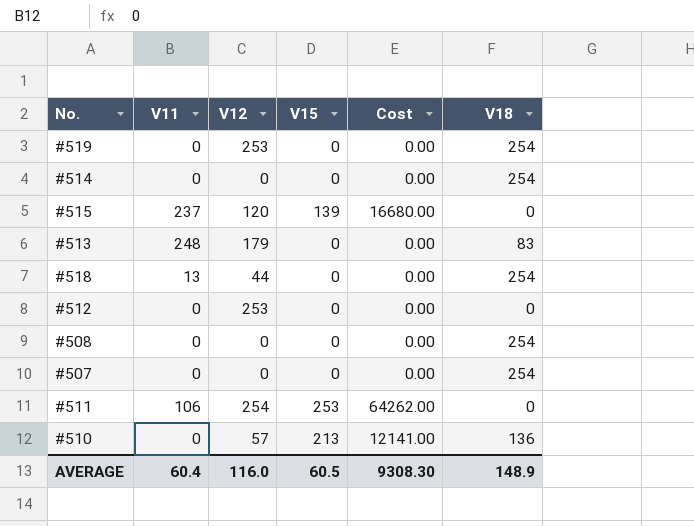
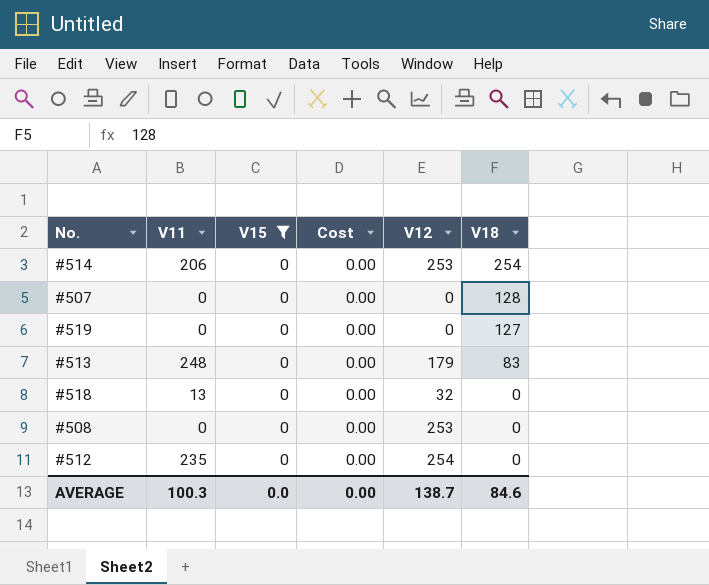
filter: none -> V15 = 0
row order: none -> V18 descending
column V12 | position: 3 -> 5
#514 | V11: 0 -> 206
#514 | V12: 0 -> 253
#507 | V18: 254 -> 128
#519 | V12: 253 -> 0
#519 | V18: 254 -> 127
#518 | V12: 44 -> 32
#518 | V18: 254 -> 0
#508 | V12: 0 -> 253
#508 | V18: 254 -> 0
#512 | V11: 0 -> 235
#512 | V12: 253 -> 254
AVERAGE | V11: 60.4 -> 100.3
AVERAGE | V15: 60.5 -> 0.0
AVERAGE | Cost: 9308.30 -> 0.00
AVERAGE | V12: 116.0 -> 138.7
AVERAGE | V18: 148.9 -> 84.6

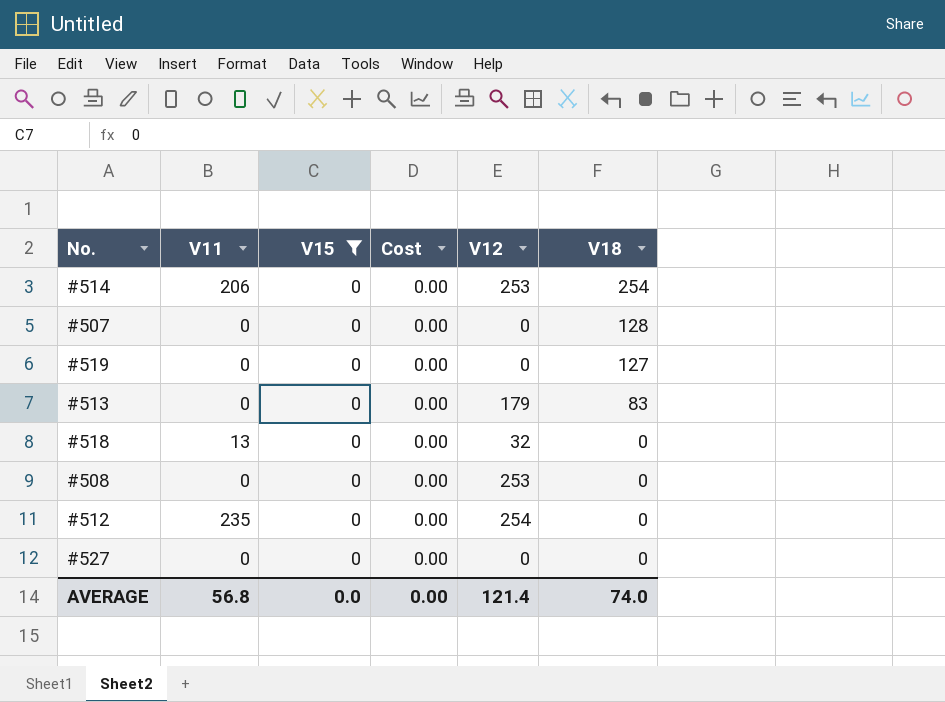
#513 | V11: 248 -> 0
row #527: none -> 0 | 0 | 0.00 | 0 | 0
AVERAGE | V11: 100.3 -> 56.8
AVERAGE | V12: 138.7 -> 121.4
AVERAGE | V18: 84.6 -> 74.0

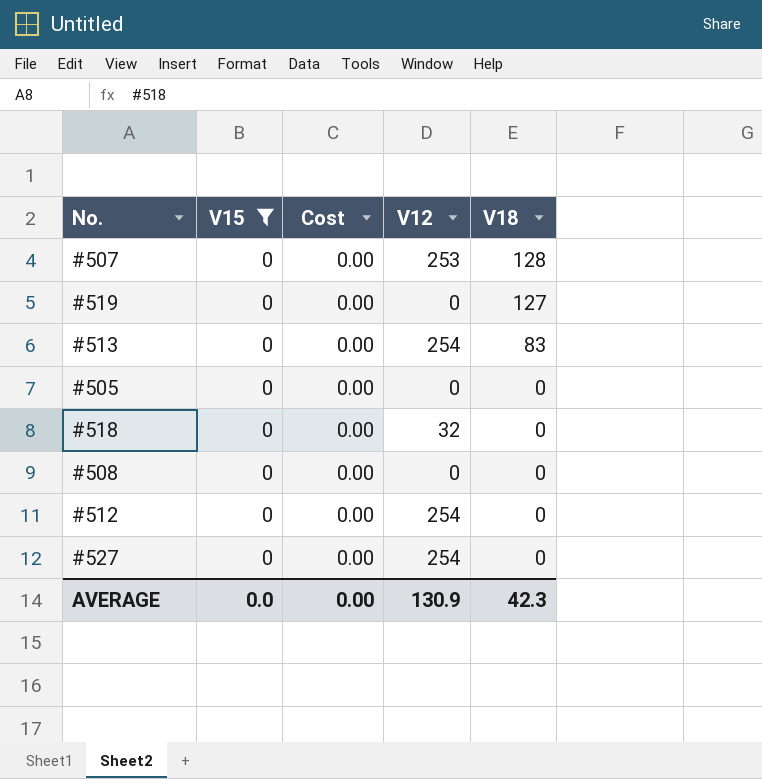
column V11 | position: 2 -> none
row #514: 206 | 0 | 0.00 | 253 | 254 -> none
#507 | V12: 0 -> 253
#513 | V12: 179 -> 254
row #505: none -> 0 | 0.00 | 0 | 0
#508 | V12: 253 -> 0
#527 | V12: 0 -> 254
AVERAGE | V12: 121.4 -> 130.9
AVERAGE | V18: 74.0 -> 42.3

